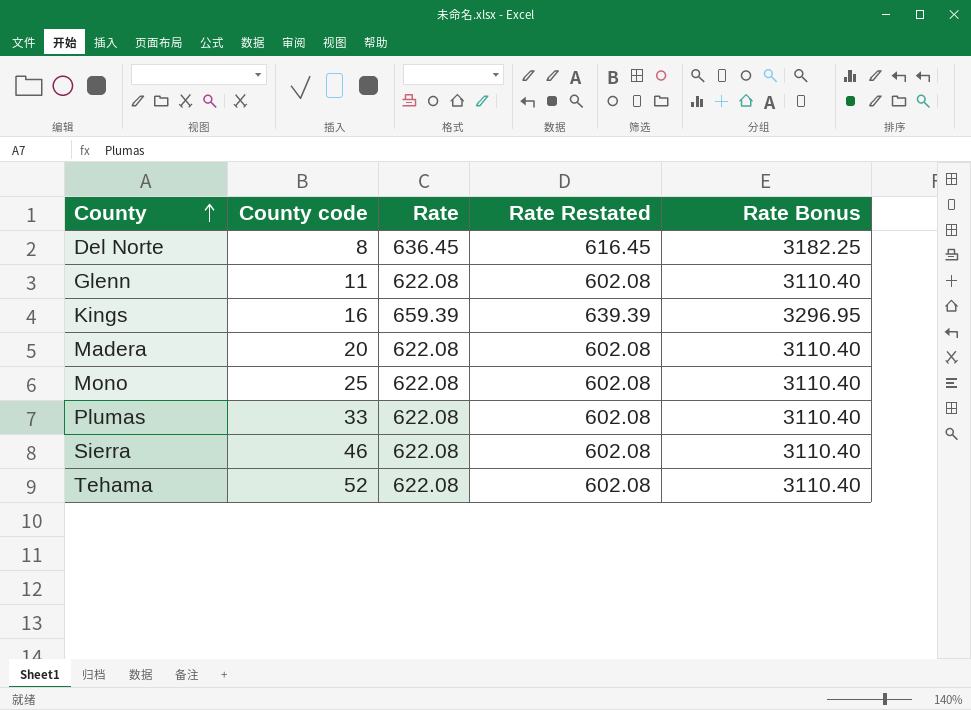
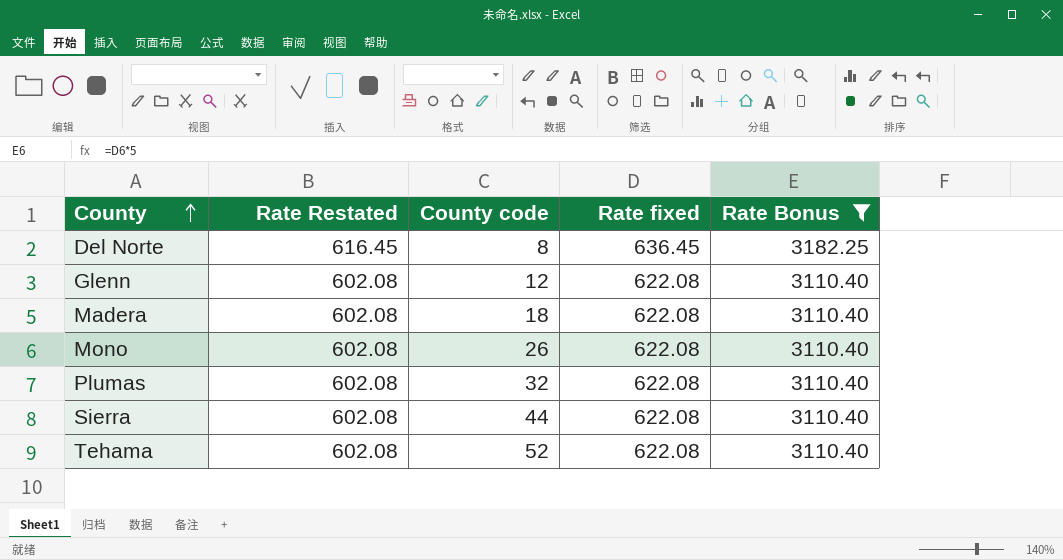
filter: none -> Rate Bonus != 3296.95
column Rate Restated | position: 4 -> 2
column name: Rate -> Rate fixed
Glenn | County code: 11 -> 12
Madera | County code: 20 -> 18
Mono | County code: 25 -> 26
Plumas | County code: 33 -> 32
Sierra | County code: 46 -> 44

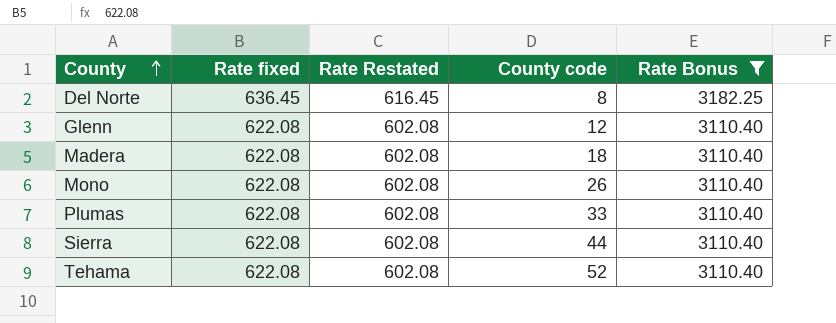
column Rate fixed | position: 4 -> 2
Plumas | County code: 32 -> 33

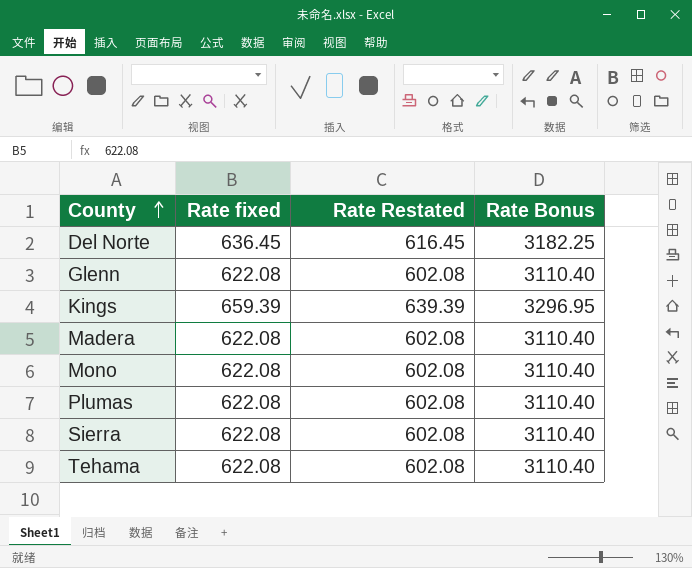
filter: Rate Bonus != 3296.95 -> none
column County code | position: 4 -> none

